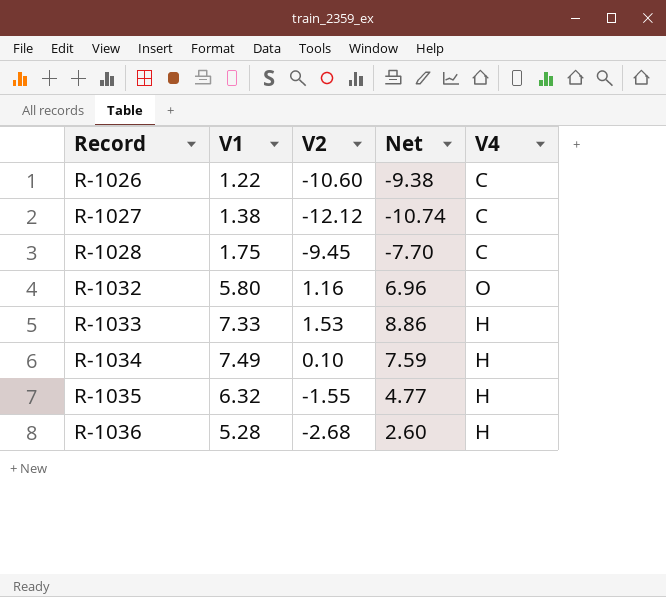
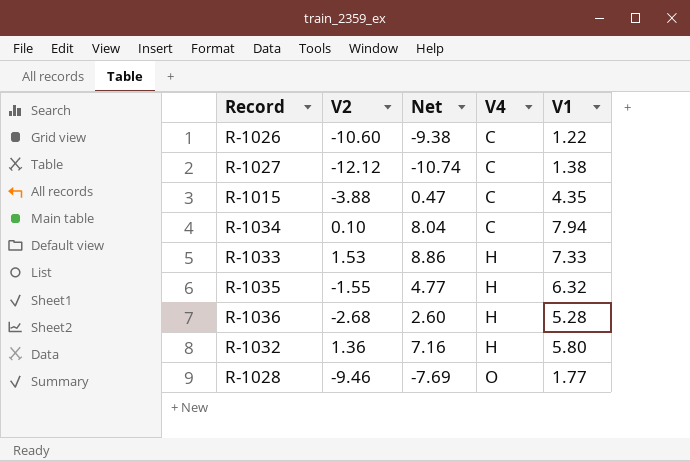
row order: Record ascending -> V4 ascending
column V1 | position: 2 -> 5
row R-1015: none -> -3.88 | 0.47 | C | 4.35
R-1034 | Net: 7.59 -> 8.04
R-1034 | V4: H -> C
R-1034 | V1: 7.49 -> 7.94
R-1032 | V2: 1.16 -> 1.36
R-1032 | Net: 6.96 -> 7.16
R-1032 | V4: O -> H
R-1028 | V2: -9.45 -> -9.46
R-1028 | Net: -7.70 -> -7.69
R-1028 | V4: C -> O
R-1028 | V1: 1.75 -> 1.77

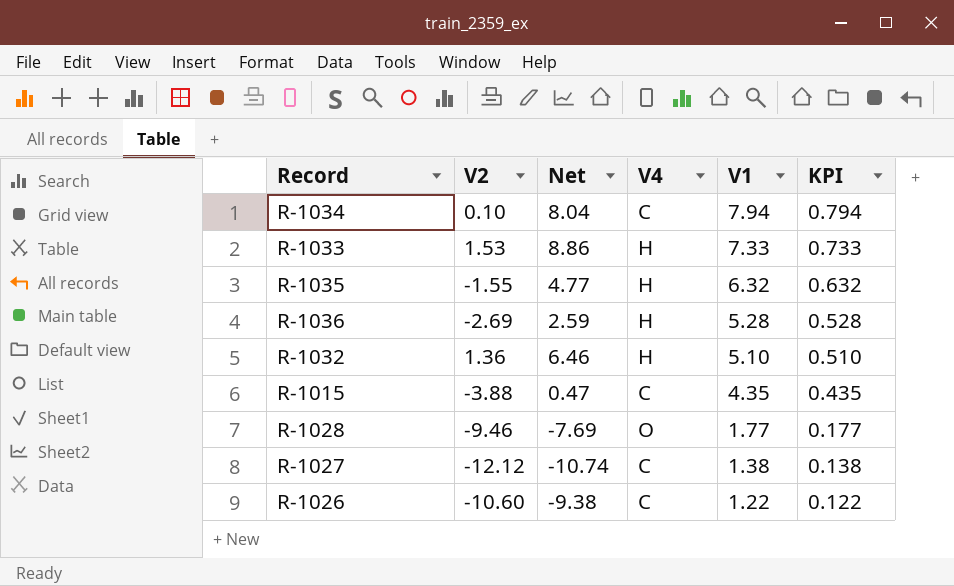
row order: V4 ascending -> V1 descending
column KPI | formula: none -> [V1] * 0.1
R-1036 | V2: -2.68 -> -2.69
R-1036 | Net: 2.60 -> 2.59
R-1032 | Net: 7.16 -> 6.46
R-1032 | V1: 5.80 -> 5.10

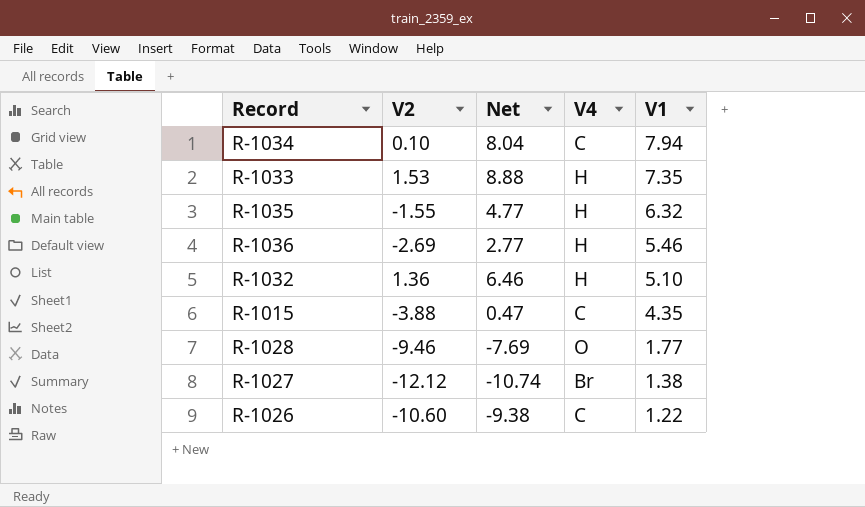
column KPI | formula: [V1] * 0.1 -> none
R-1033 | Net: 8.86 -> 8.88
R-1033 | V1: 7.33 -> 7.35
R-1036 | Net: 2.59 -> 2.77
R-1036 | V1: 5.28 -> 5.46
R-1027 | V4: C -> Br

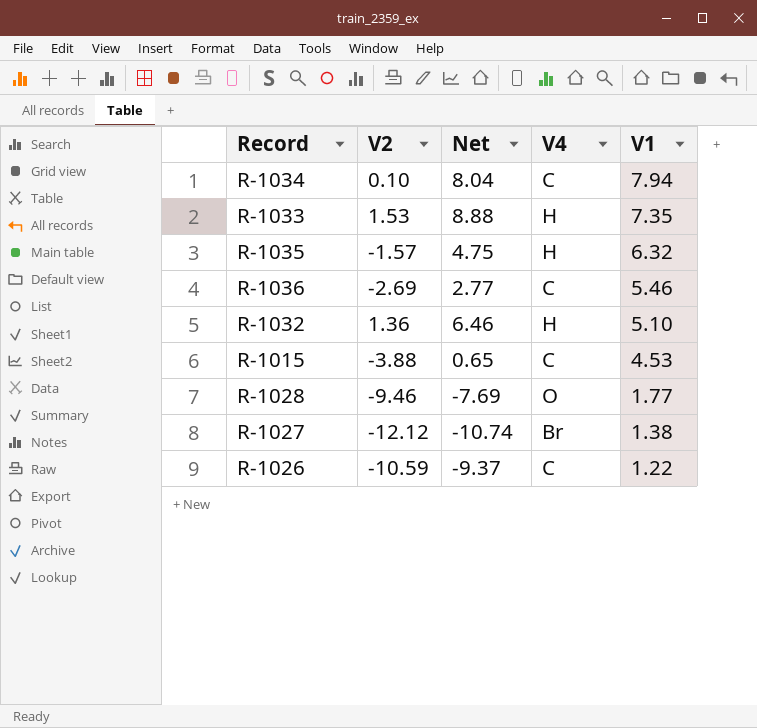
R-1035 | V2: -1.55 -> -1.57
R-1035 | Net: 4.77 -> 4.75
R-1036 | V4: H -> C
R-1015 | Net: 0.47 -> 0.65
R-1015 | V1: 4.35 -> 4.53
R-1026 | V2: -10.60 -> -10.59
R-1026 | Net: -9.38 -> -9.37

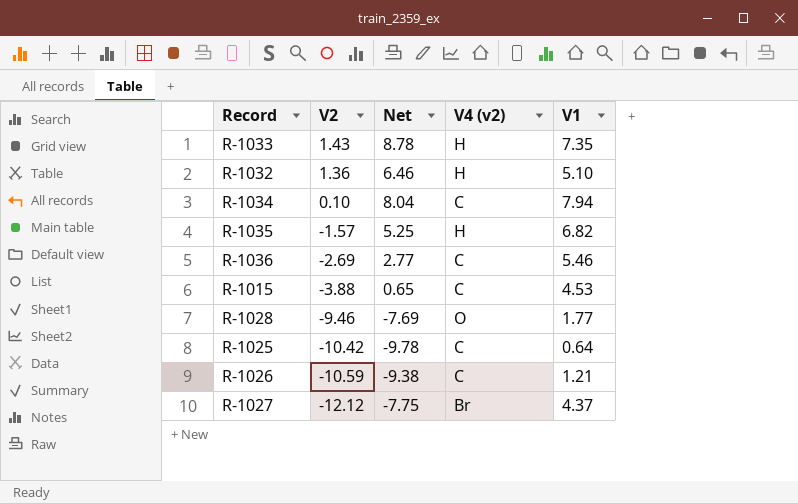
row order: V1 descending -> V2 descending
column name: V4 -> V4 (v2)
R-1033 | V2: 1.53 -> 1.43
R-1033 | Net: 8.88 -> 8.78
R-1035 | Net: 4.75 -> 5.25
R-1035 | V1: 6.32 -> 6.82
row R-1025: none -> -10.42 | -9.78 | C | 0.64
R-1026 | Net: -9.37 -> -9.38
R-1026 | V1: 1.22 -> 1.21
R-1027 | Net: -10.74 -> -7.75
R-1027 | V1: 1.38 -> 4.37

